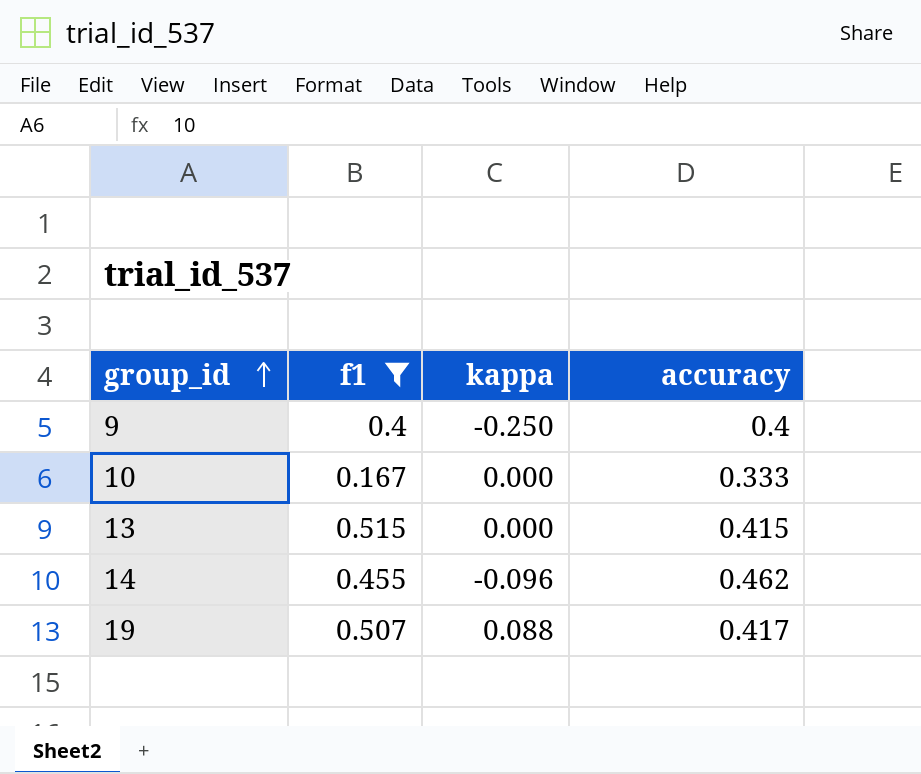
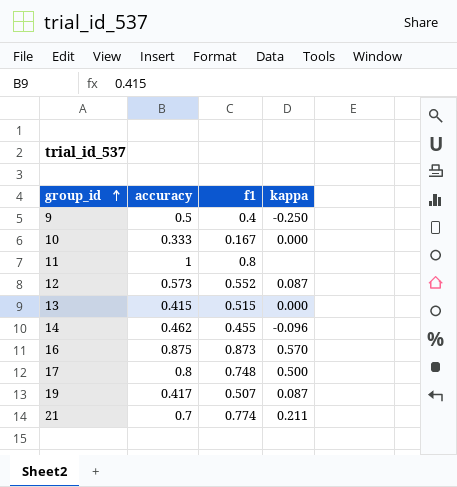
filter: f1 <= 0.515 -> none
column accuracy | position: 4 -> 2
9 | accuracy: 0.4 -> 0.5
19 | kappa: 0.088 -> 0.087

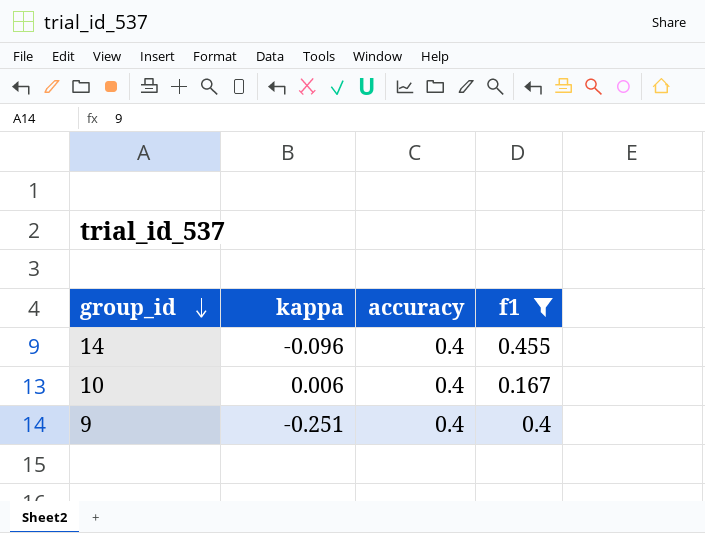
filter: none -> f1 <= 0.455
row order: group_id ascending -> group_id descending
column kappa | position: 4 -> 2
14 | accuracy: 0.462 -> 0.4
10 | kappa: 0.000 -> 0.006
10 | accuracy: 0.333 -> 0.4
9 | kappa: -0.250 -> -0.251
9 | accuracy: 0.5 -> 0.4

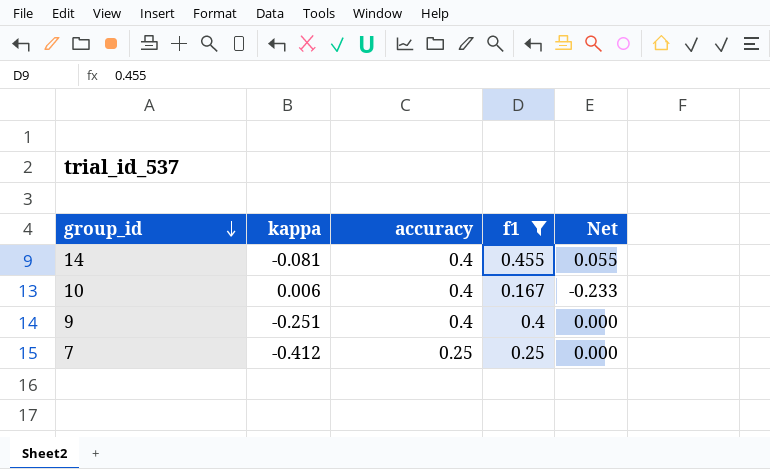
column Net | formula: none -> [f1] - [accuracy]
14 | kappa: -0.096 -> -0.081
row 7: none -> -0.412 | 0.25 | 0.25 | 0.000

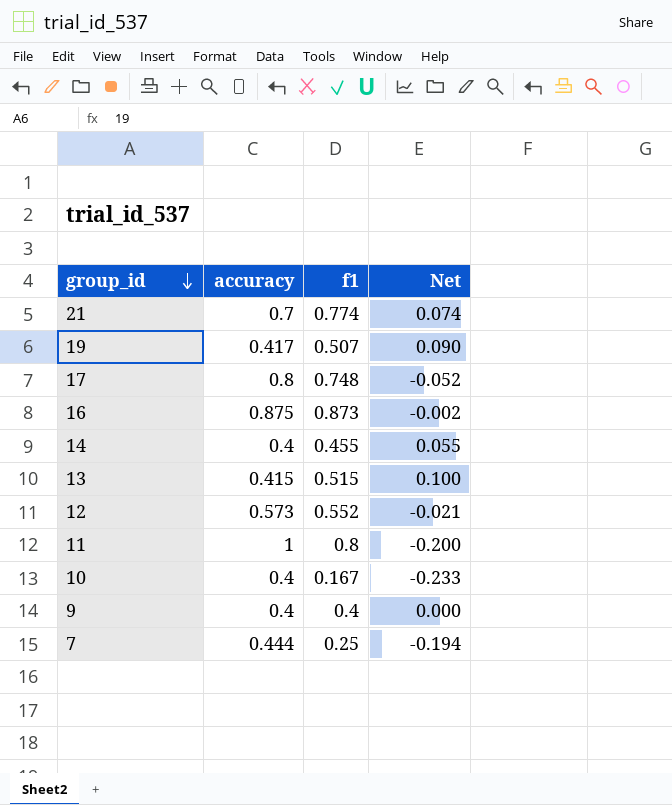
filter: f1 <= 0.455 -> none
column kappa | position: 2 -> none
7 | accuracy: 0.25 -> 0.444
7 | Net: 0.000 -> -0.194

